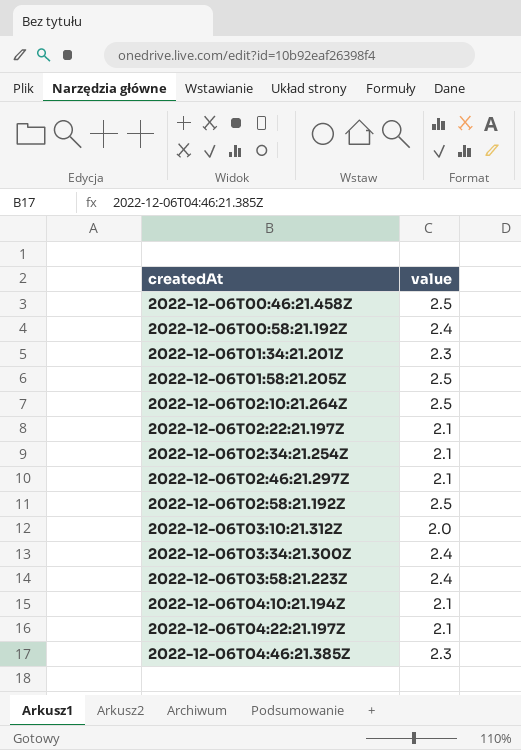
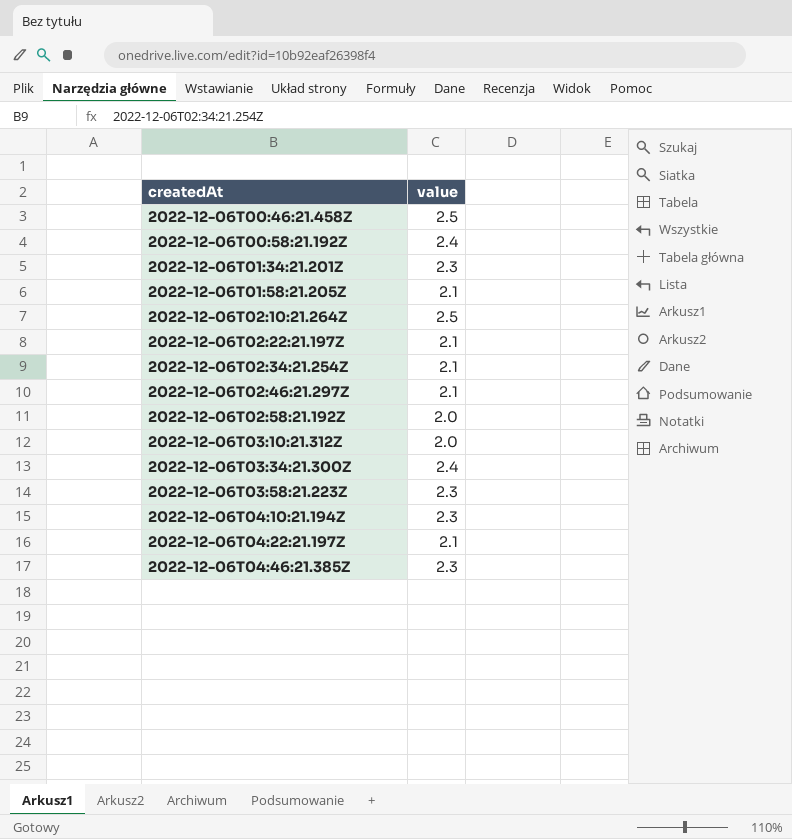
2022-12-06T01:58:21.205Z | value: 2.5 -> 2.1
2022-12-06T02:58:21.192Z | value: 2.5 -> 2.0
2022-12-06T03:58:21.223Z | value: 2.4 -> 2.3
2022-12-06T04:10:21.194Z | value: 2.1 -> 2.3

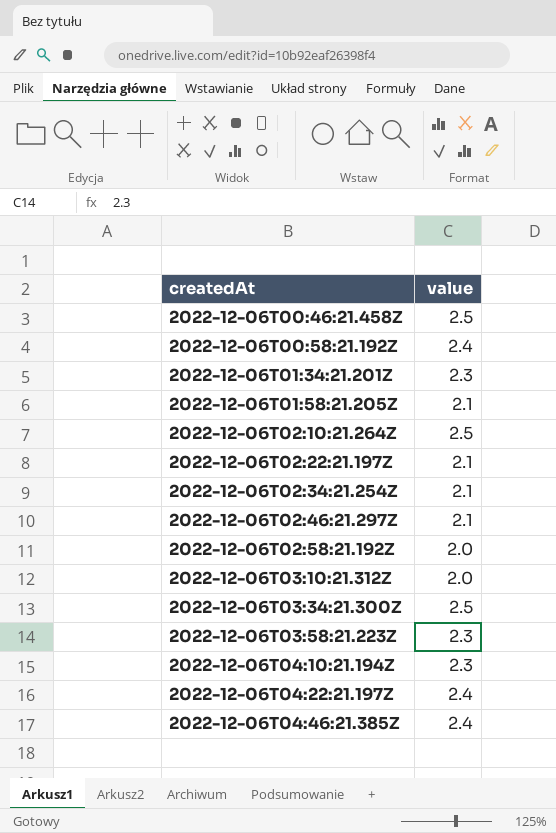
2022-12-06T03:34:21.300Z | value: 2.4 -> 2.5
2022-12-06T04:22:21.197Z | value: 2.1 -> 2.4
2022-12-06T04:46:21.385Z | value: 2.3 -> 2.4

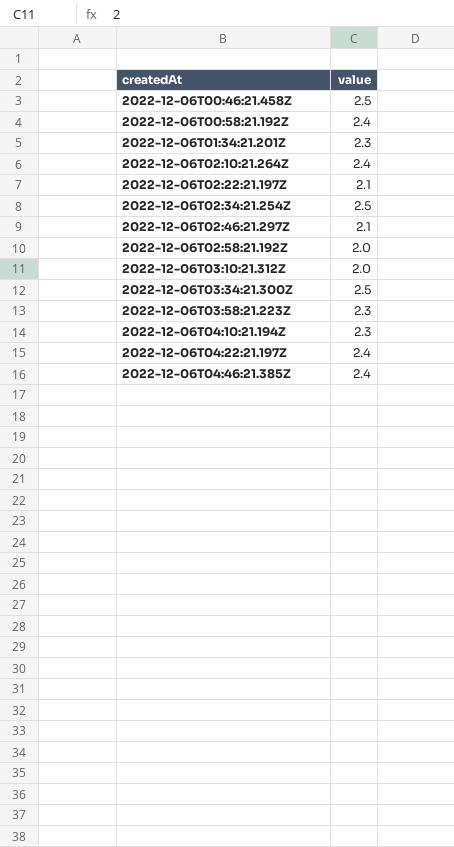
row 2022-12-06T01:58:21.205Z: 2.1 -> none
2022-12-06T02:10:21.264Z | value: 2.5 -> 2.4
2022-12-06T02:34:21.254Z | value: 2.1 -> 2.5

